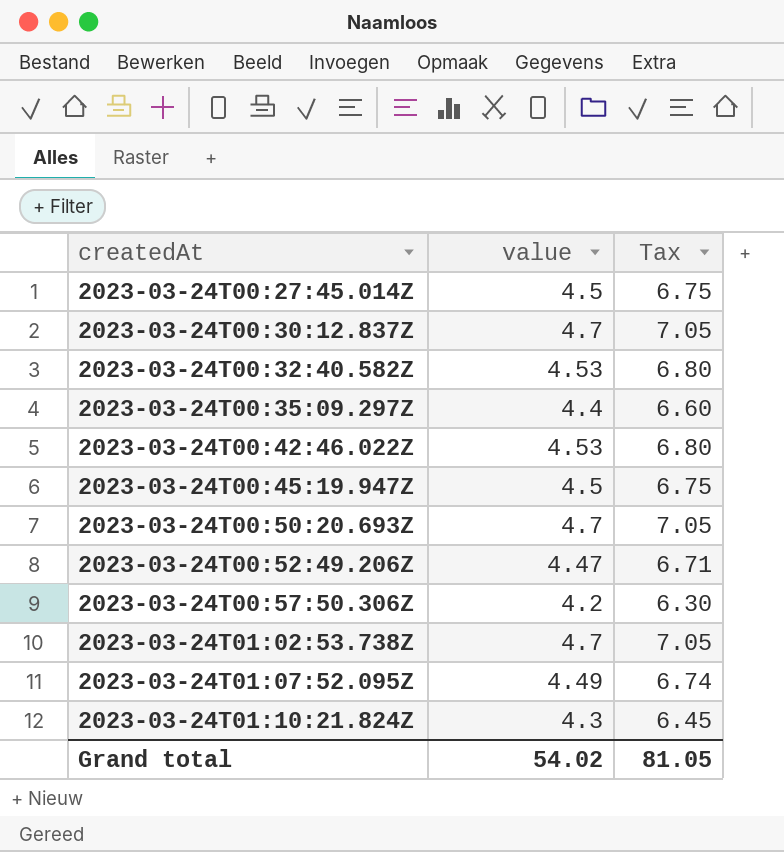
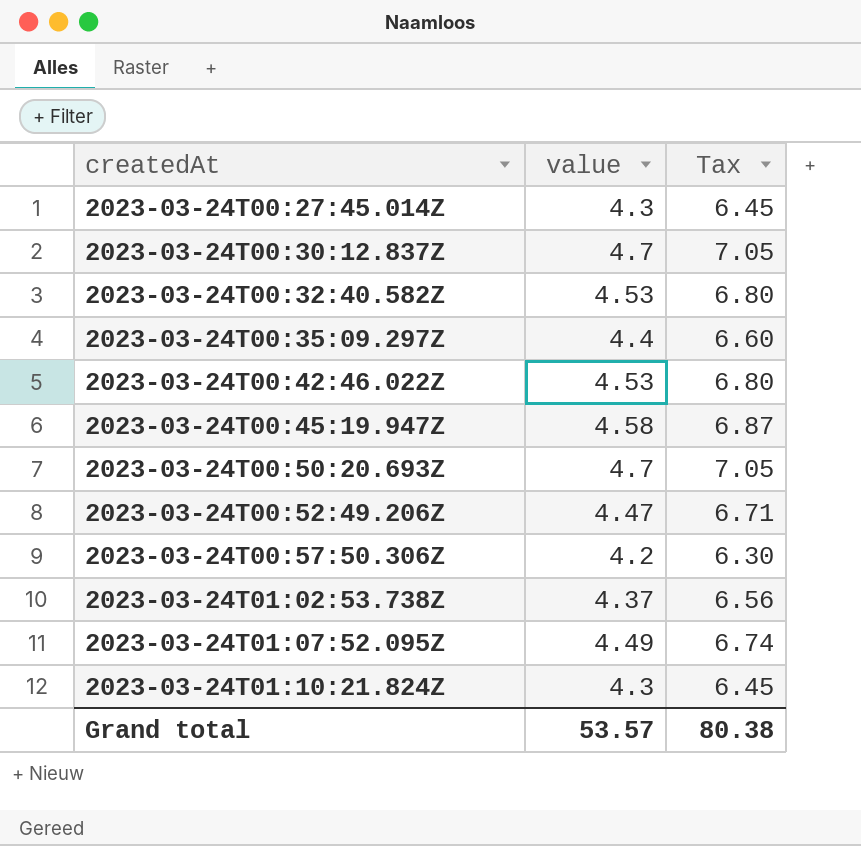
2023-03-24T00:27:45.014Z | value: 4.5 -> 4.3
2023-03-24T00:27:45.014Z | Tax: 6.75 -> 6.45
2023-03-24T00:45:19.947Z | value: 4.5 -> 4.58
2023-03-24T00:45:19.947Z | Tax: 6.75 -> 6.87
2023-03-24T01:02:53.738Z | value: 4.7 -> 4.37
2023-03-24T01:02:53.738Z | Tax: 7.05 -> 6.56
Grand total | value: 54.02 -> 53.57
Grand total | Tax: 81.05 -> 80.38

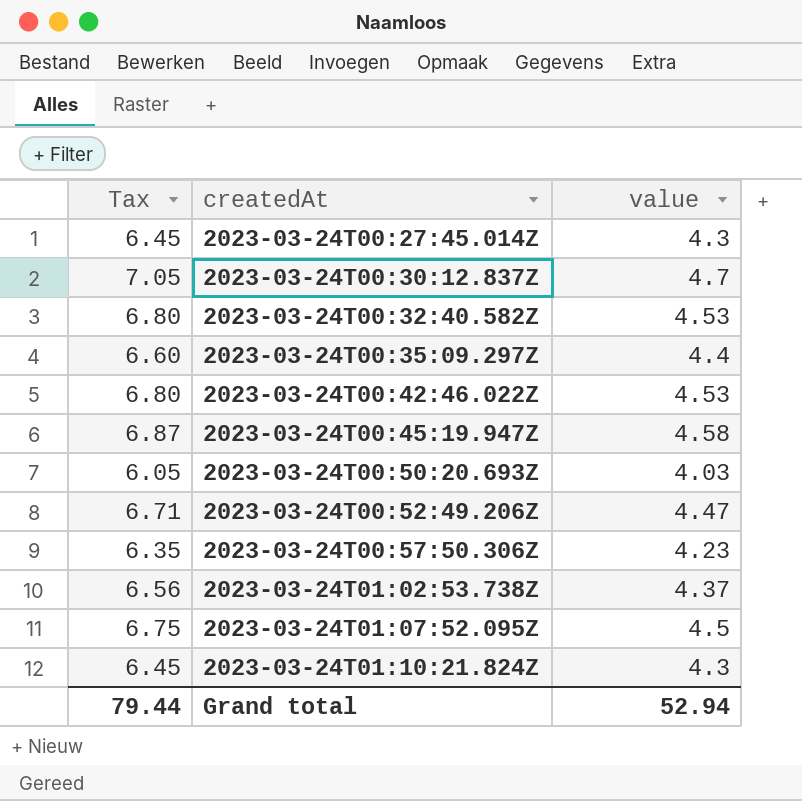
column Tax | position: 3 -> 1
2023-03-24T00:50:20.693Z | Tax: 7.05 -> 6.05
2023-03-24T00:50:20.693Z | value: 4.7 -> 4.03
2023-03-24T00:57:50.306Z | Tax: 6.30 -> 6.35
2023-03-24T00:57:50.306Z | value: 4.2 -> 4.23
2023-03-24T01:07:52.095Z | Tax: 6.74 -> 6.75
2023-03-24T01:07:52.095Z | value: 4.49 -> 4.5
Grand total | Tax: 80.38 -> 79.44
Grand total | value: 53.57 -> 52.94

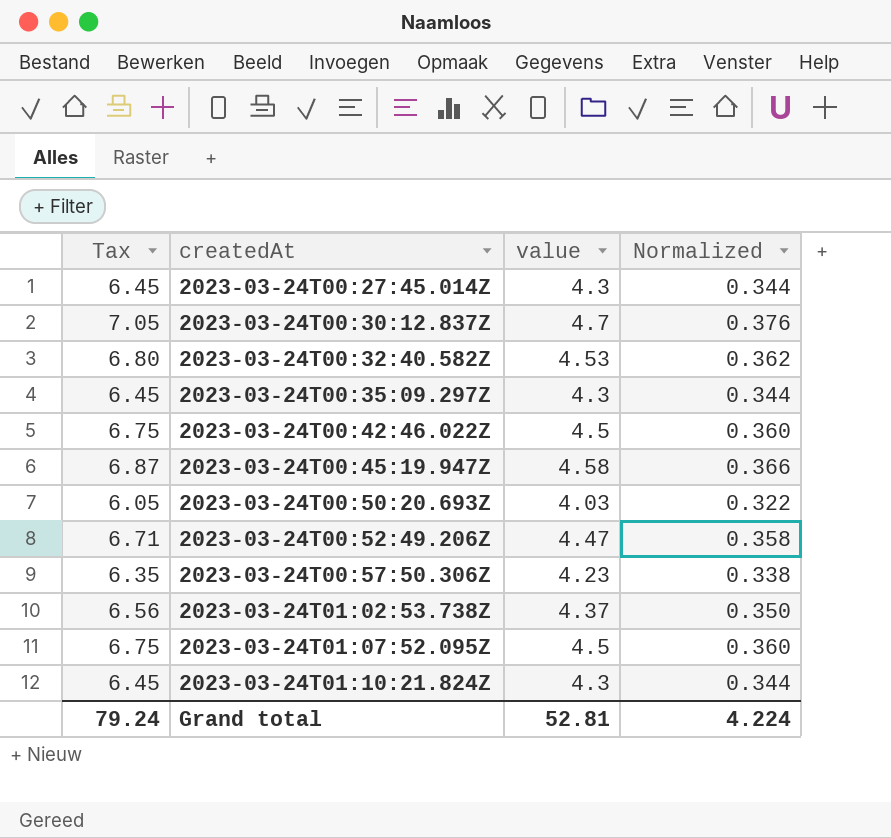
column Normalized | formula: none -> [value] * 0.08
2023-03-24T00:35:09.297Z | Tax: 6.60 -> 6.45
2023-03-24T00:35:09.297Z | value: 4.4 -> 4.3
2023-03-24T00:42:46.022Z | Tax: 6.80 -> 6.75
2023-03-24T00:42:46.022Z | value: 4.53 -> 4.5
Grand total | Tax: 79.44 -> 79.24
Grand total | value: 52.94 -> 52.81

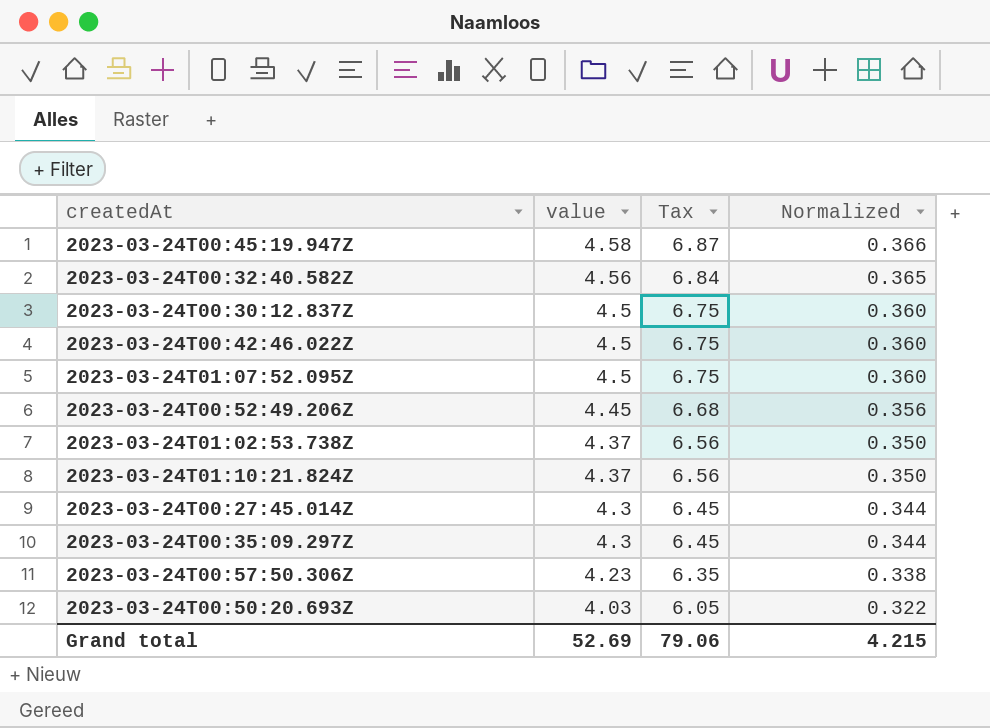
row order: createdAt ascending -> value descending
column Tax | position: 1 -> 3
2023-03-24T00:32:40.582Z | value: 4.53 -> 4.56
2023-03-24T00:32:40.582Z | Tax: 6.80 -> 6.84
2023-03-24T00:32:40.582Z | Normalized: 0.362 -> 0.365
2023-03-24T00:30:12.837Z | value: 4.7 -> 4.5
2023-03-24T00:30:12.837Z | Tax: 7.05 -> 6.75
2023-03-24T00:30:12.837Z | Normalized: 0.376 -> 0.360
2023-03-24T00:52:49.206Z | value: 4.47 -> 4.45
2023-03-24T00:52:49.206Z | Tax: 6.71 -> 6.68
2023-03-24T00:52:49.206Z | Normalized: 0.358 -> 0.356
2023-03-24T01:10:21.824Z | value: 4.3 -> 4.37
2023-03-24T01:10:21.824Z | Tax: 6.45 -> 6.56
2023-03-24T01:10:21.824Z | Normalized: 0.344 -> 0.350
Grand total | value: 52.81 -> 52.69
Grand total | Tax: 79.24 -> 79.06
Grand total | Normalized: 4.224 -> 4.215

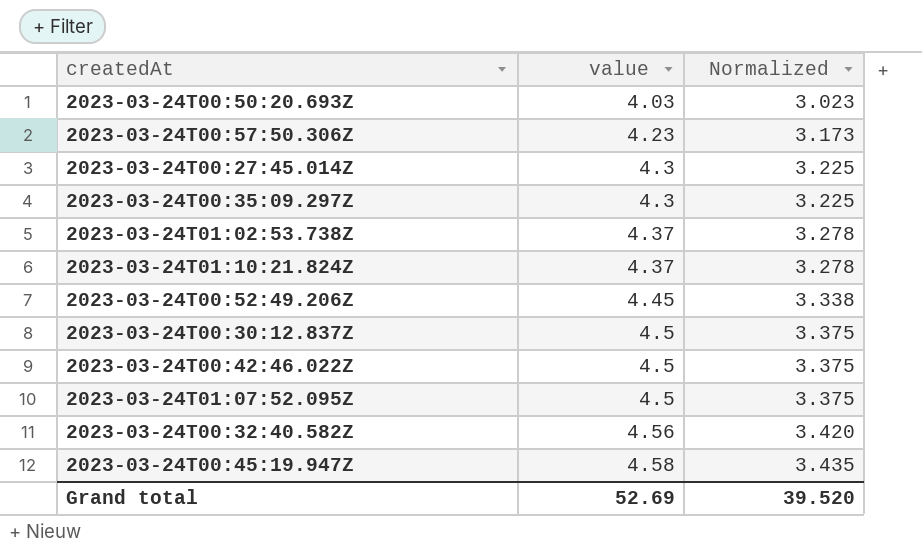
row order: value descending -> value ascending
column Tax | formula: [value] * 1.5 -> none
column Normalized | formula: [value] * 0.08 -> [value] * 0.75
Grand total | Normalized: 4.215 -> 39.520

